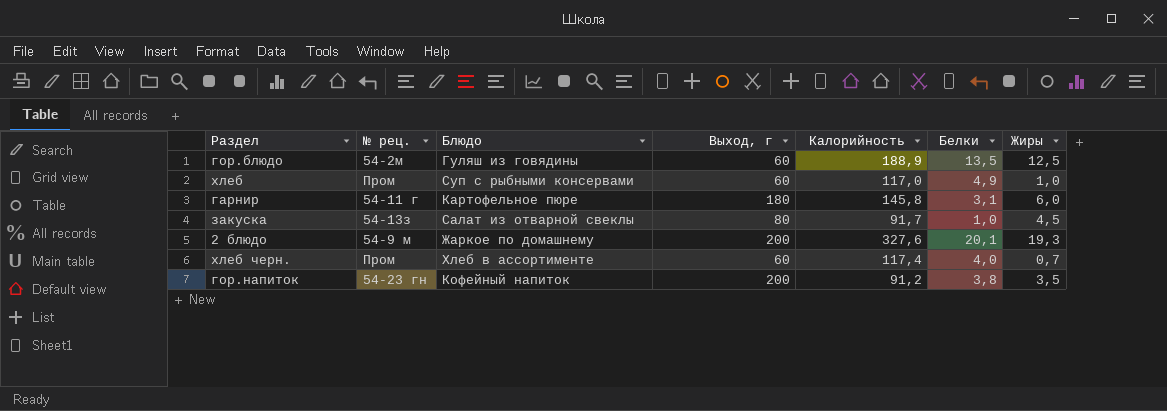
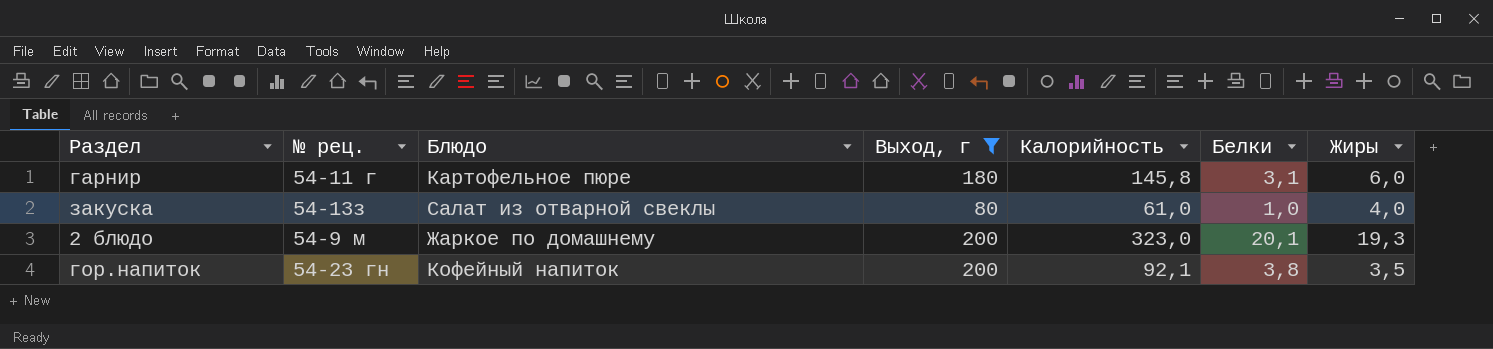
filter: none -> Выход, г != 60
закуска | Калорийность: 91,7 -> 61,0
закуска | Жиры: 4,5 -> 4,0
2 блюдо | Калорийность: 327,6 -> 323,0
гор.напиток | Калорийность: 91,2 -> 92,1

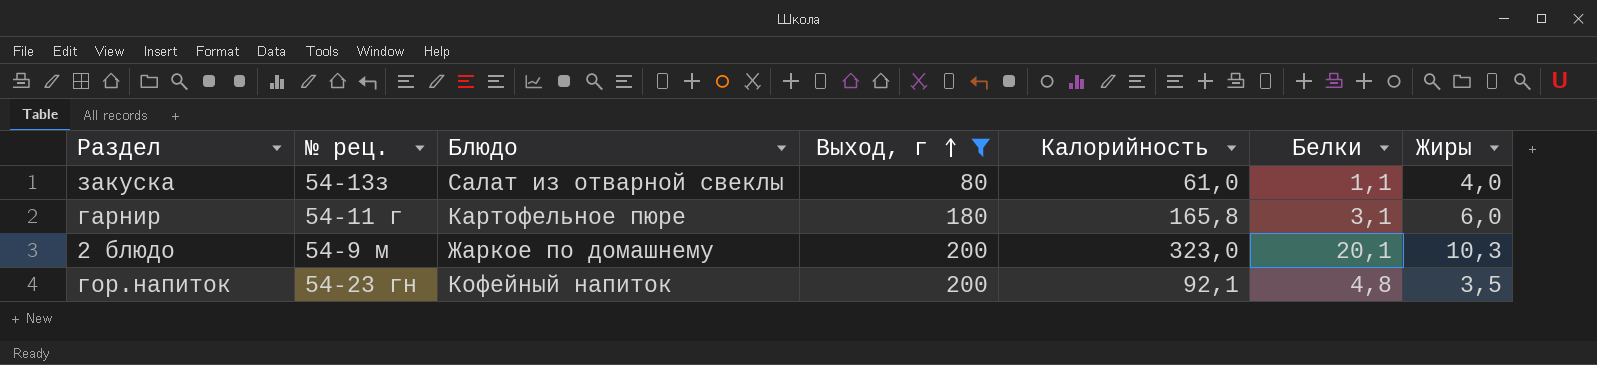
row order: none -> Выход, г ascending
закуска | Белки: 1,0 -> 1,1
гарнир | Калорийность: 145,8 -> 165,8
2 блюдо | Жиры: 19,3 -> 10,3
гор.напиток | Белки: 3,8 -> 4,8

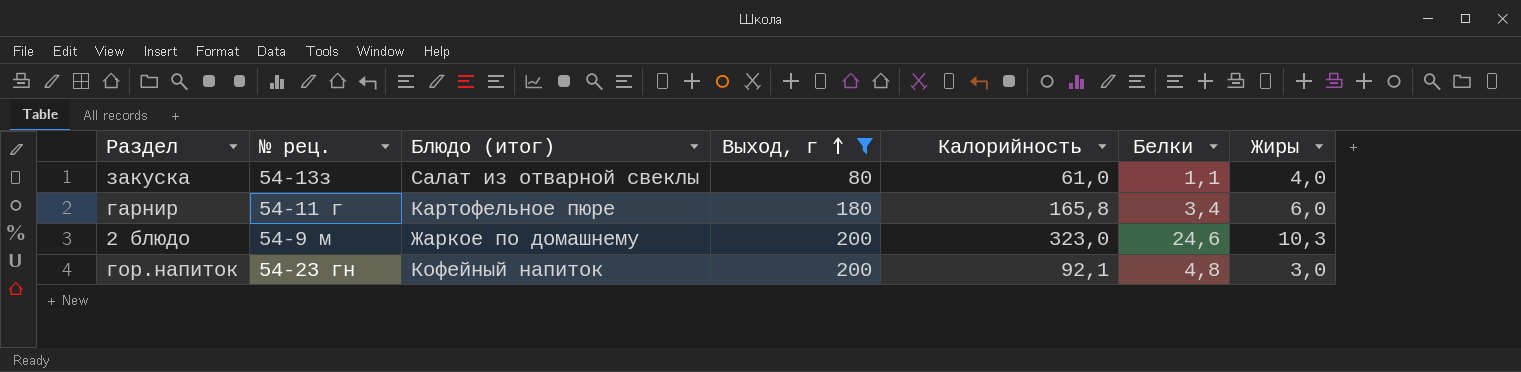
column name: Блюдо -> Блюдо (итог)
гарнир | Белки: 3,1 -> 3,4
2 блюдо | Белки: 20,1 -> 24,6
гор.напиток | Жиры: 3,5 -> 3,0

